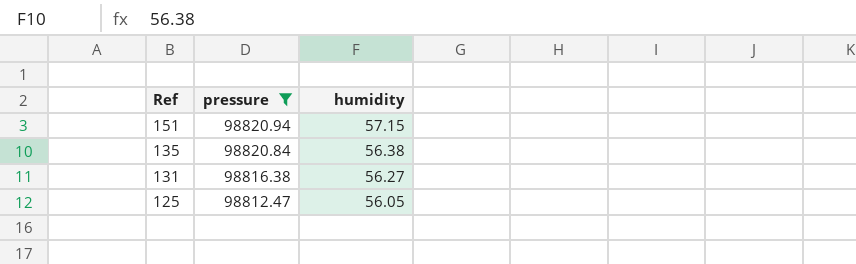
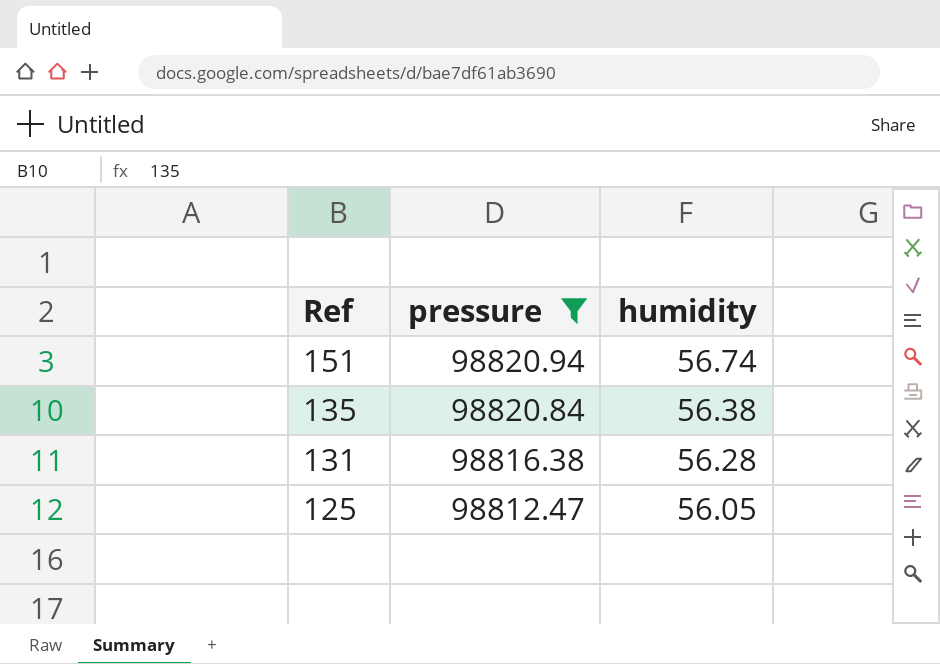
151 | humidity: 57.15 -> 56.74
131 | humidity: 56.27 -> 56.28

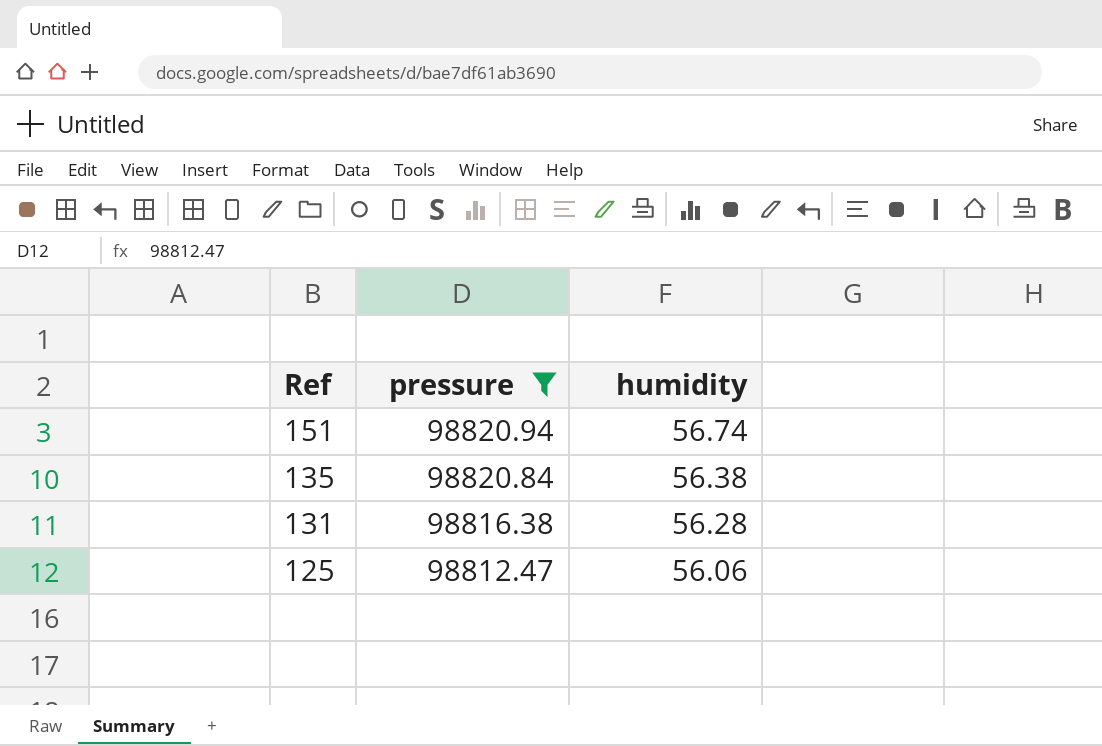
125 | humidity: 56.05 -> 56.06

